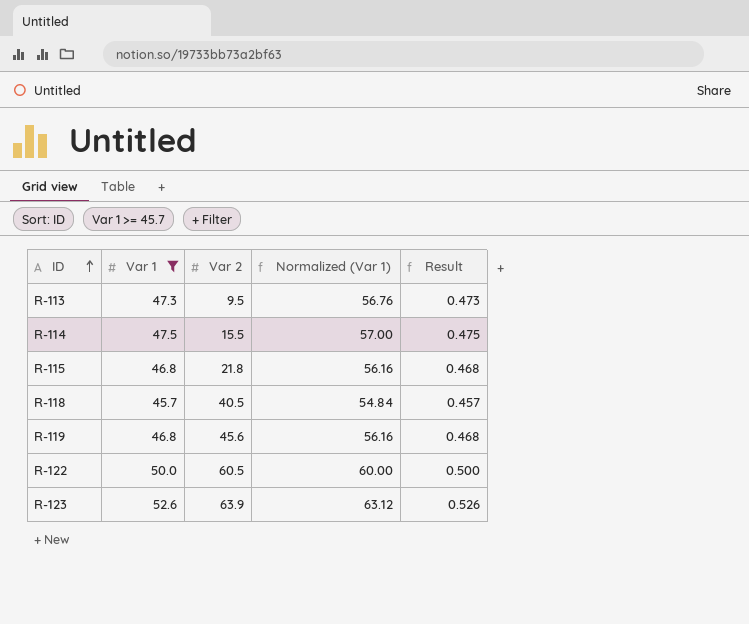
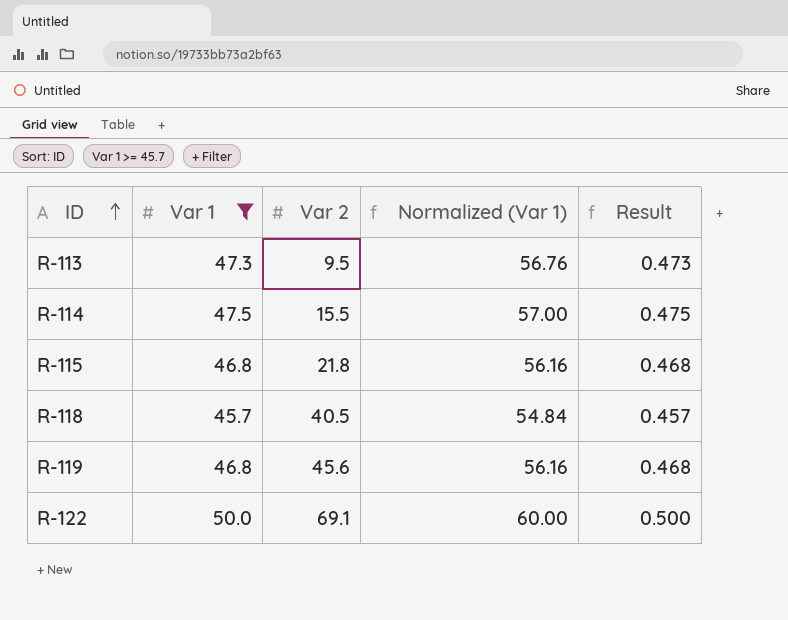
row R-123: 52.6 | 63.9 | 63.12 | 0.526 -> none
R-122 | Var 2: 60.5 -> 69.1

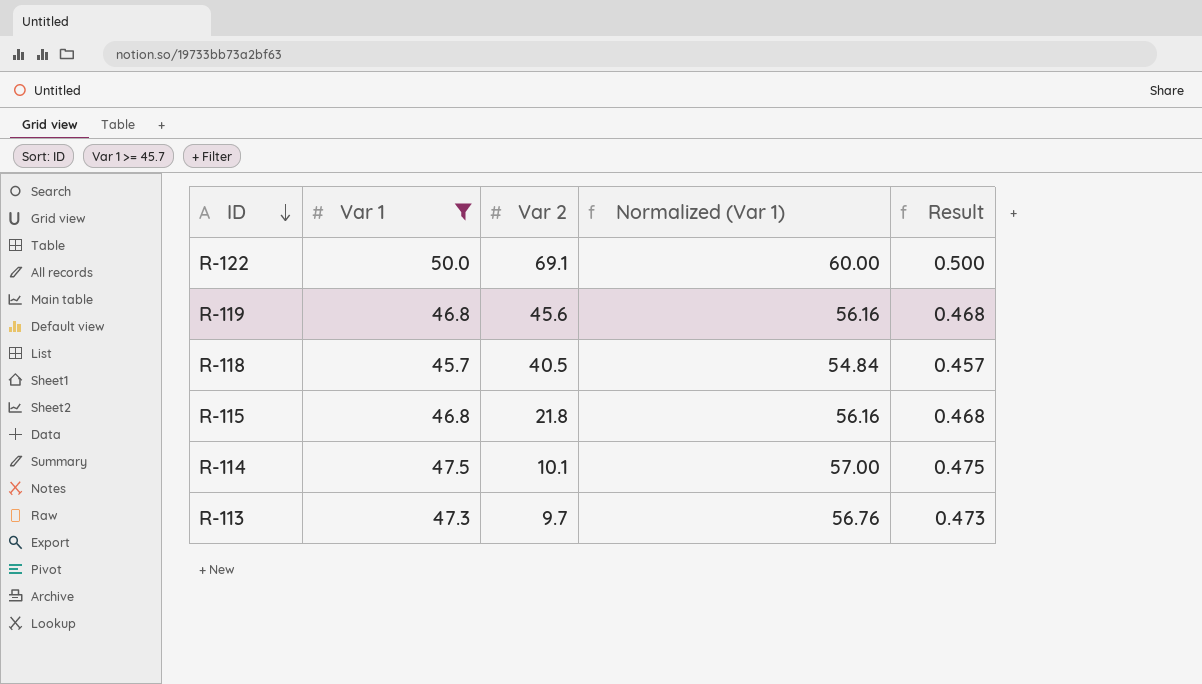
row order: ID ascending -> ID descending
R-114 | Var 2: 15.5 -> 10.1
R-113 | Var 2: 9.5 -> 9.7

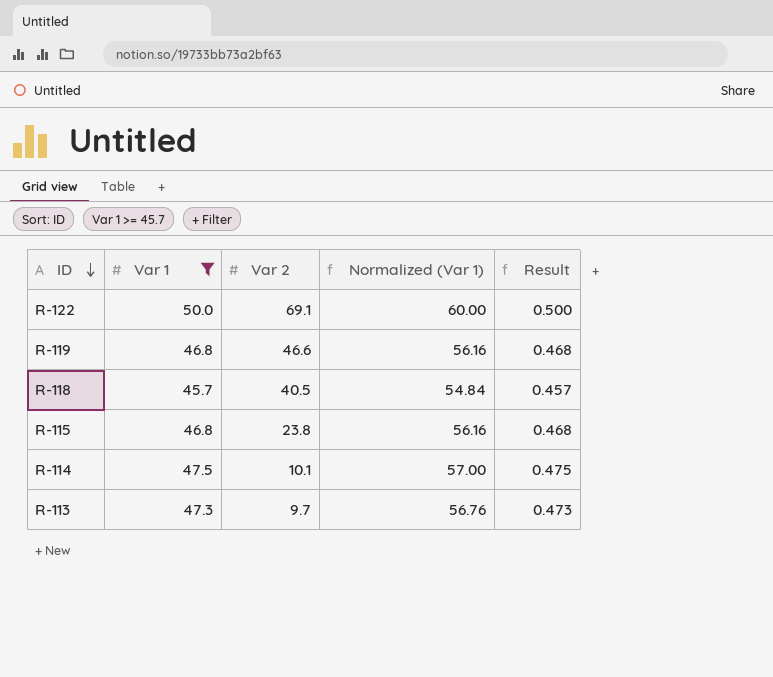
R-119 | Var 2: 45.6 -> 46.6
R-115 | Var 2: 21.8 -> 23.8

